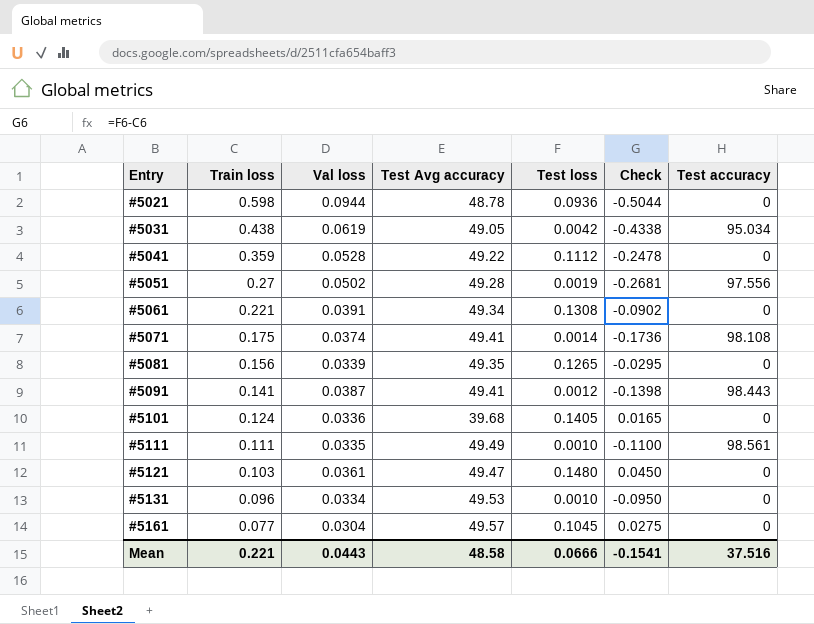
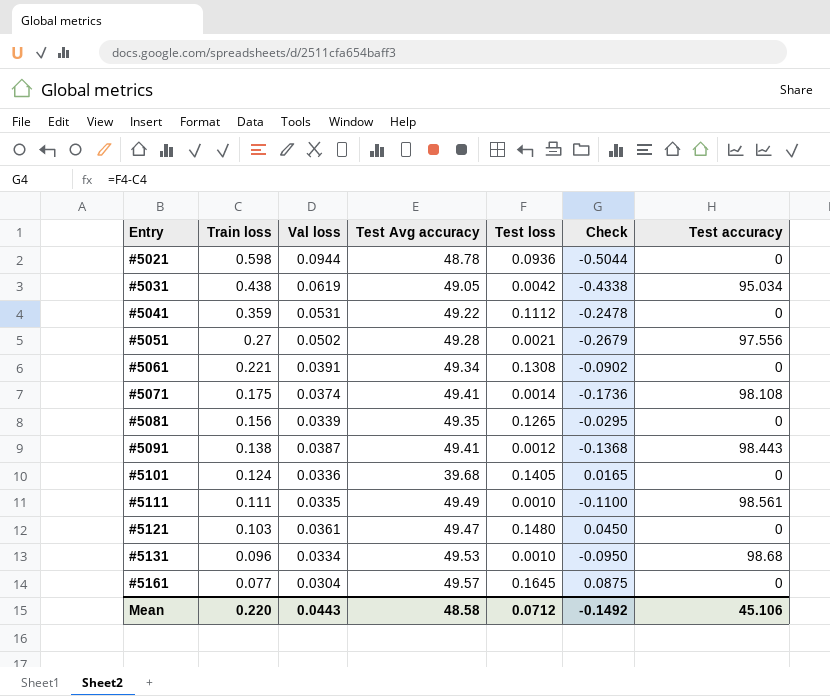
#5041 | Val loss: 0.0528 -> 0.0531
#5051 | Test loss: 0.0019 -> 0.0021
#5051 | Check: -0.2681 -> -0.2679
#5091 | Train loss: 0.141 -> 0.138
#5091 | Check: -0.1398 -> -0.1368
#5131 | Test accuracy: 0 -> 98.68
#5161 | Test loss: 0.1045 -> 0.1645
#5161 | Check: 0.0275 -> 0.0875
Mean | Train loss: 0.221 -> 0.220
Mean | Test loss: 0.0666 -> 0.0712
Mean | Check: -0.1541 -> -0.1492
Mean | Test accuracy: 37.516 -> 45.106

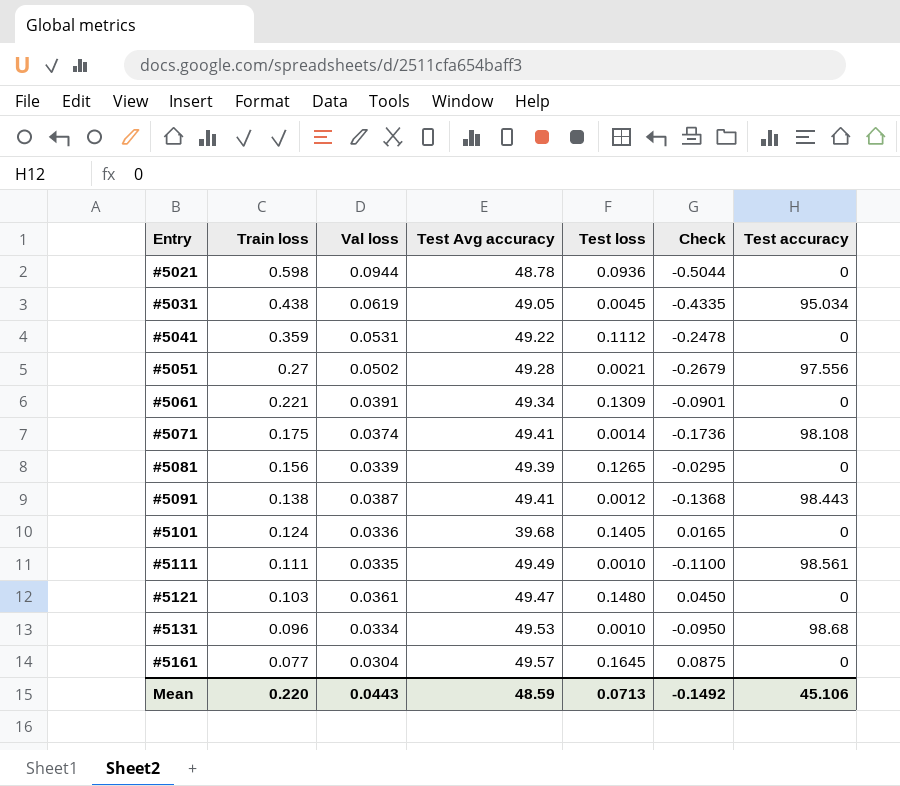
#5031 | Test loss: 0.0042 -> 0.0045
#5031 | Check: -0.4338 -> -0.4335
#5061 | Test loss: 0.1308 -> 0.1309
#5061 | Check: -0.0902 -> -0.0901
#5081 | Test Avg accuracy: 49.35 -> 49.39
Mean | Test Avg accuracy: 48.58 -> 48.59
Mean | Test loss: 0.0712 -> 0.0713

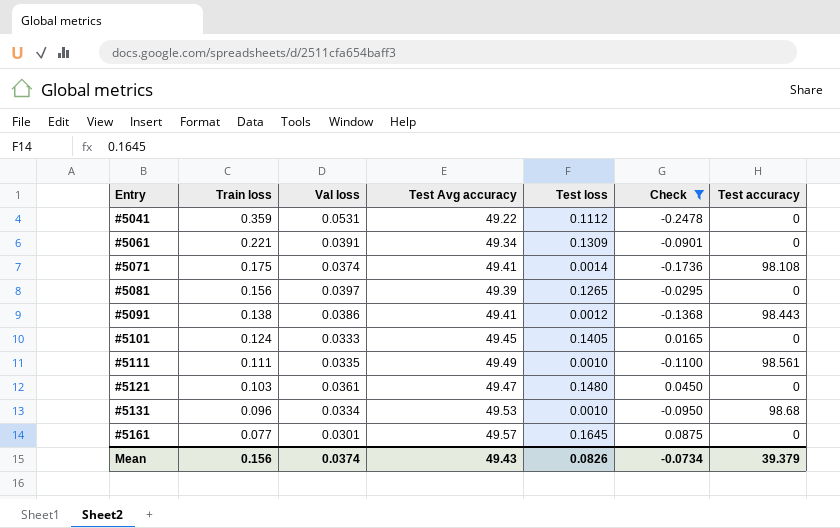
filter: none -> Check >= -0.2478
#5081 | Val loss: 0.0339 -> 0.0397
#5091 | Val loss: 0.0387 -> 0.0386
#5101 | Val loss: 0.0336 -> 0.0333
#5101 | Test Avg accuracy: 39.68 -> 49.45
#5161 | Val loss: 0.0304 -> 0.0301
Mean | Train loss: 0.220 -> 0.156
Mean | Val loss: 0.0443 -> 0.0374
Mean | Test Avg accuracy: 48.59 -> 49.43
Mean | Test loss: 0.0713 -> 0.0826
Mean | Check: -0.1492 -> -0.0734
Mean | Test accuracy: 45.106 -> 39.379

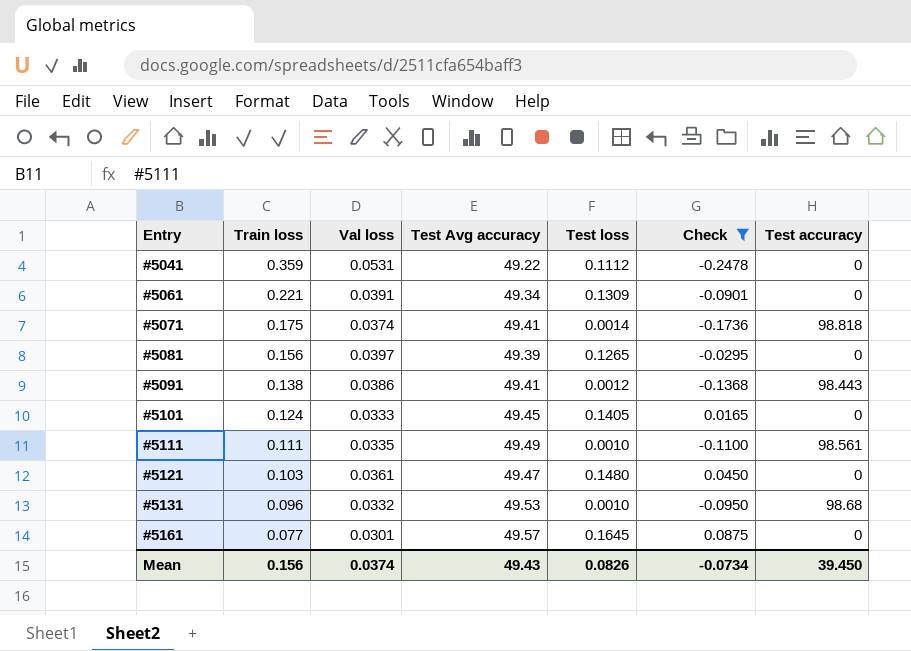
#5071 | Test accuracy: 98.108 -> 98.818
#5131 | Val loss: 0.0334 -> 0.0332
Mean | Test accuracy: 39.379 -> 39.450

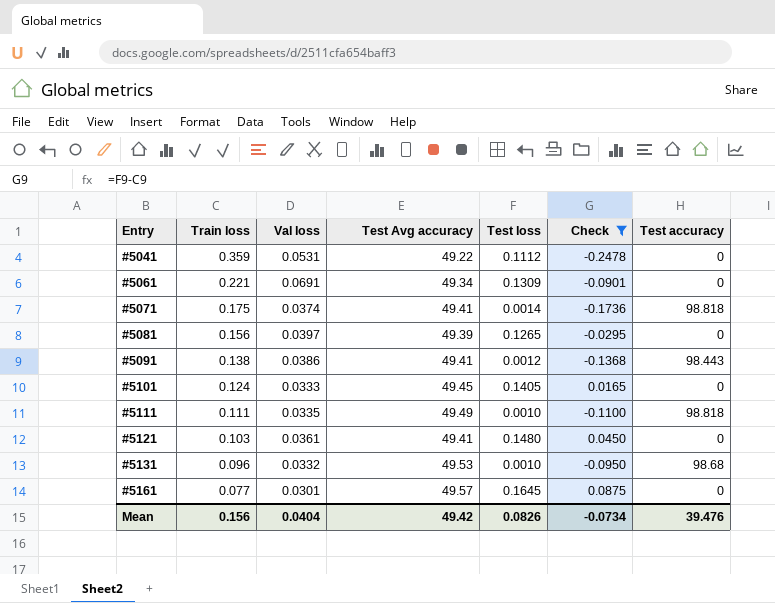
#5061 | Val loss: 0.0391 -> 0.0691
#5111 | Test accuracy: 98.561 -> 98.818
#5121 | Test Avg accuracy: 49.47 -> 49.41
Mean | Val loss: 0.0374 -> 0.0404
Mean | Test Avg accuracy: 49.43 -> 49.42
Mean | Test accuracy: 39.450 -> 39.476

